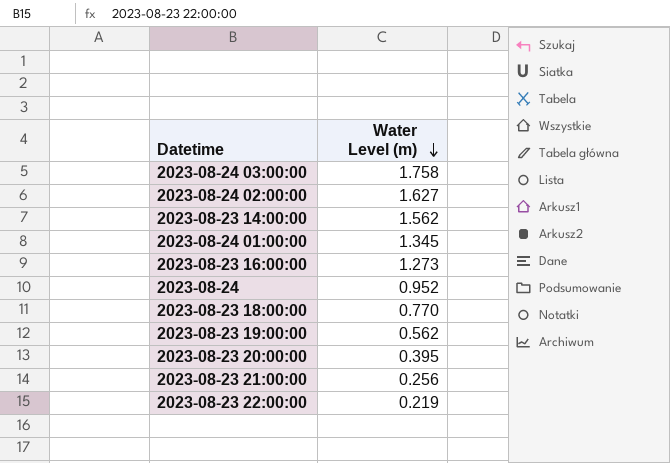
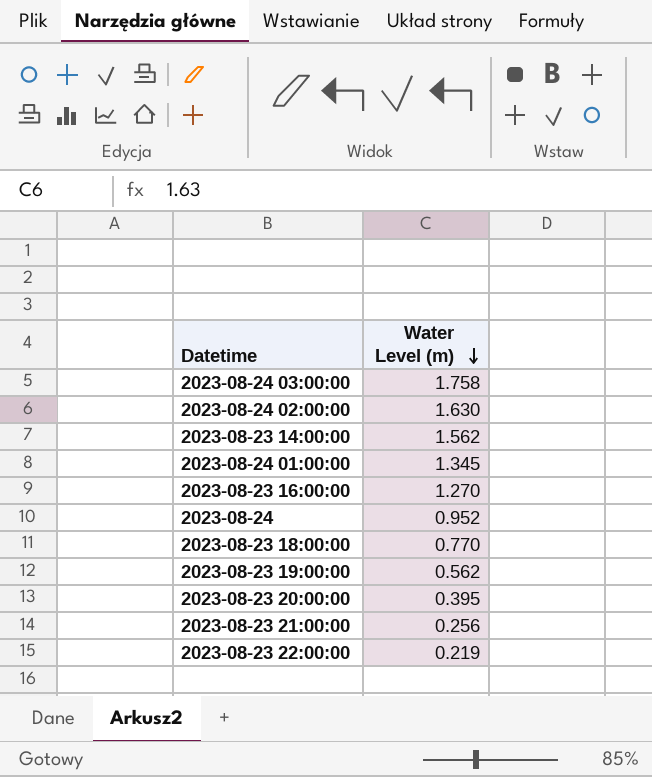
2023-08-24 02:00:00 | Water Level (m): 1.627 -> 1.630
2023-08-23 16:00:00 | Water Level (m): 1.273 -> 1.270

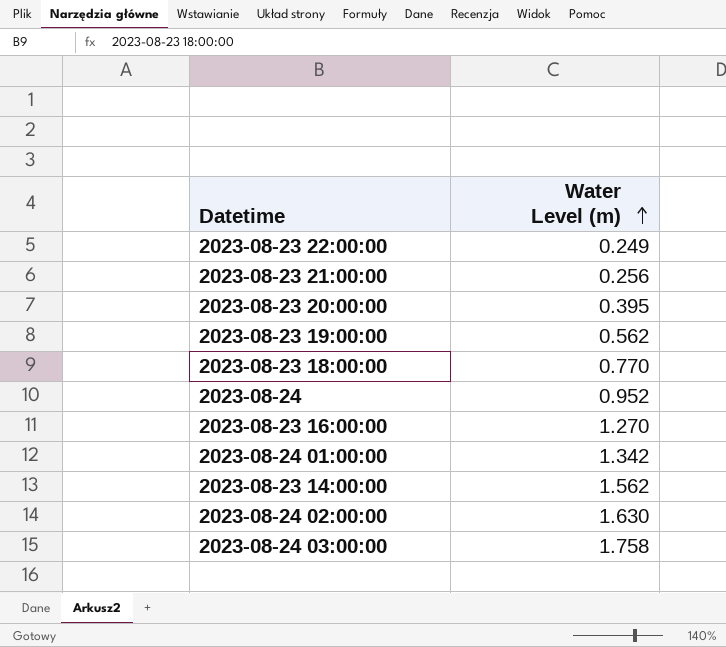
row order: Water Level (m) descending -> Water Level (m) ascending
2023-08-23 22:00:00 | Water Level (m): 0.219 -> 0.249
2023-08-24 01:00:00 | Water Level (m): 1.345 -> 1.342

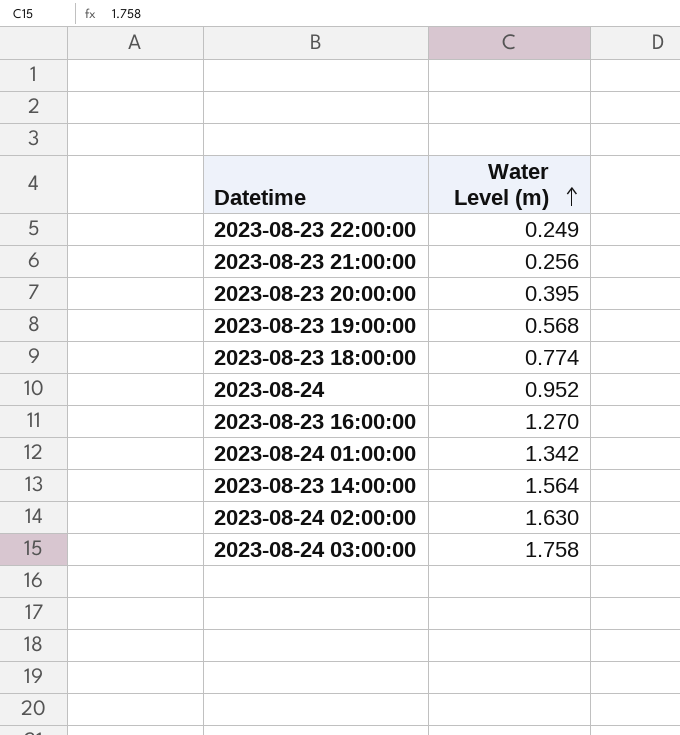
2023-08-23 19:00:00 | Water Level (m): 0.562 -> 0.568
2023-08-23 18:00:00 | Water Level (m): 0.770 -> 0.774
2023-08-23 14:00:00 | Water Level (m): 1.562 -> 1.564

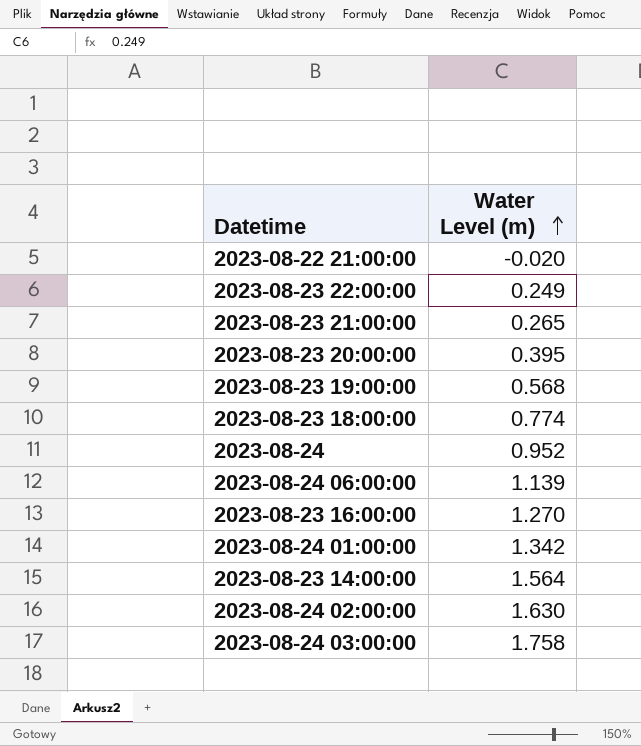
row 2023-08-22 21:00:00: none -> -0.020
2023-08-23 21:00:00 | Water Level (m): 0.256 -> 0.265
row 2023-08-24 06:00:00: none -> 1.139

